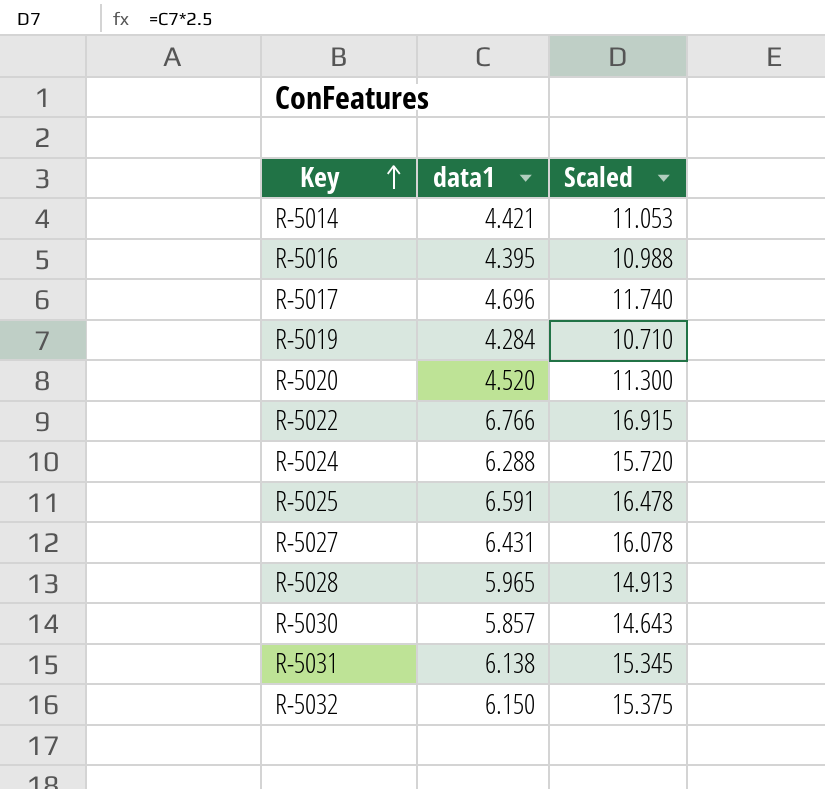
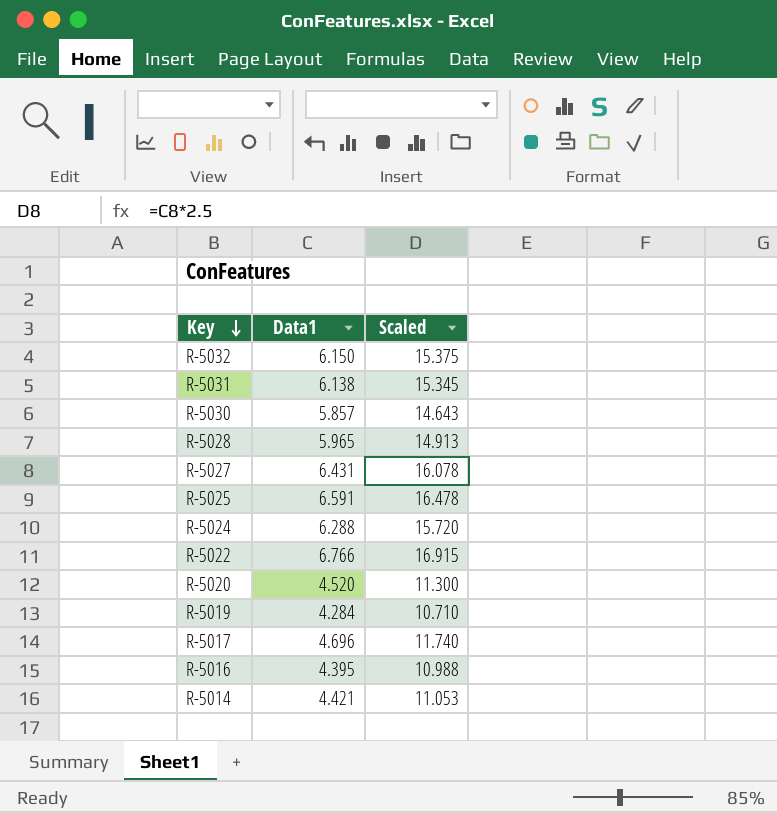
row order: Key ascending -> Key descending
column name: data1 -> Data1

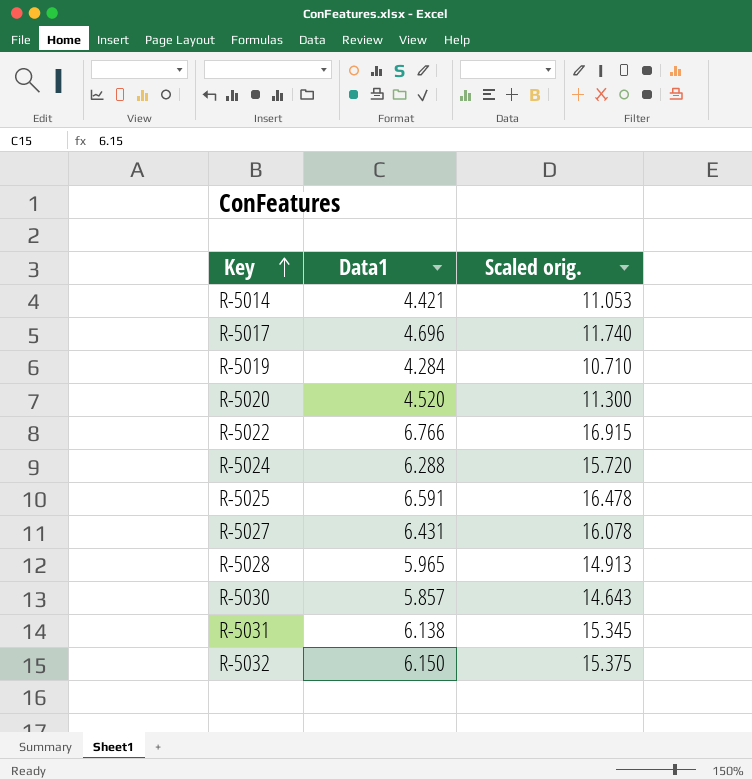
row order: Key descending -> Key ascending
column name: Scaled -> Scaled orig.
row R-5016: 4.395 | 10.988 -> none

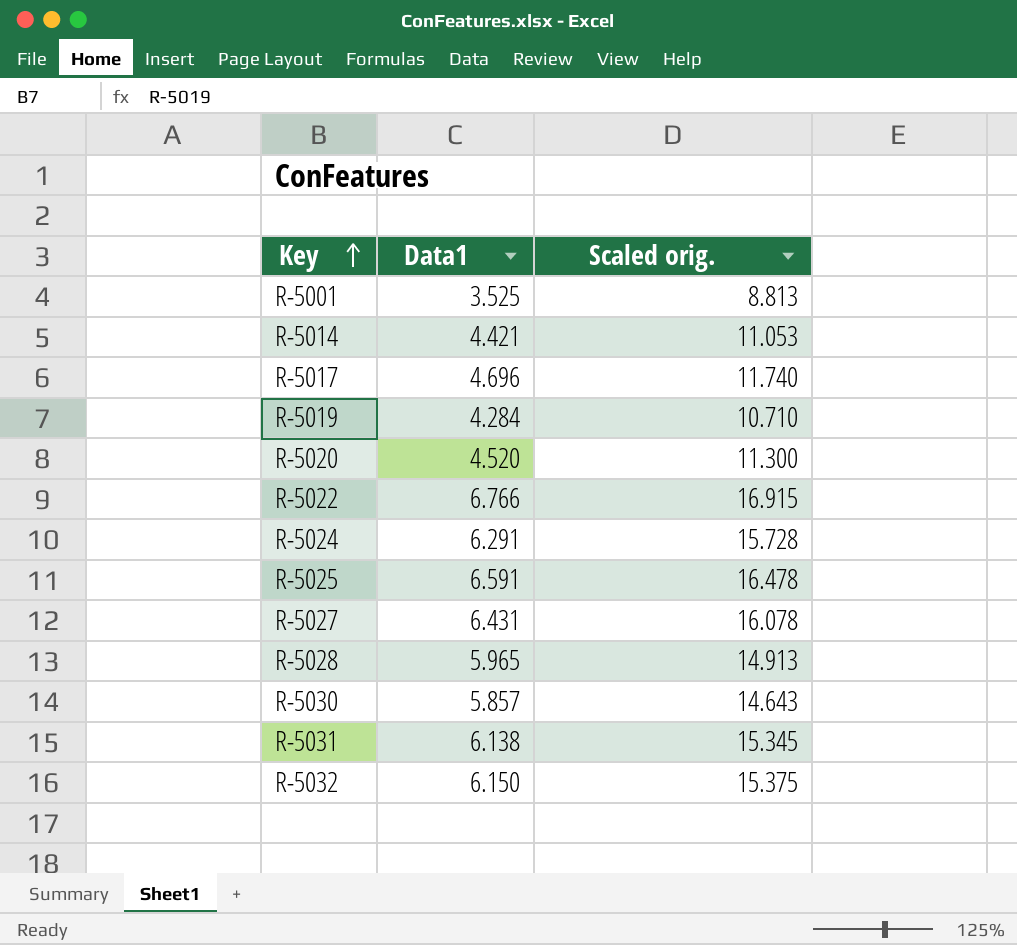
row R-5001: none -> 3.525 | 8.813
R-5024 | Data1: 6.288 -> 6.291
R-5024 | Scaled orig.: 15.720 -> 15.728

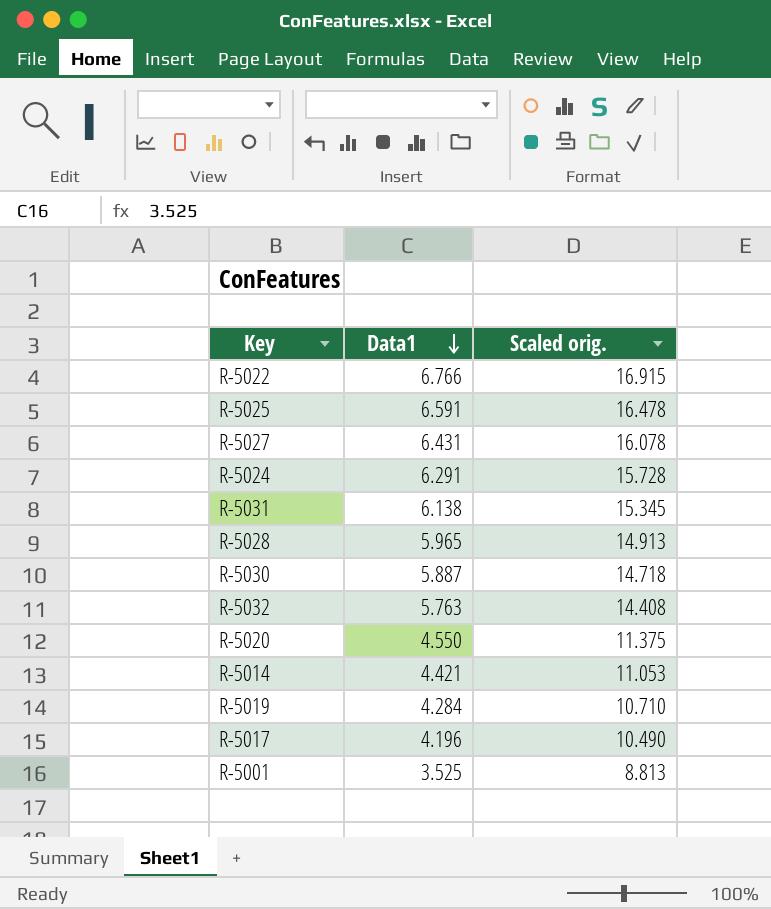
row order: Key ascending -> Data1 descending
R-5030 | Data1: 5.857 -> 5.887
R-5030 | Scaled orig.: 14.643 -> 14.718
R-5032 | Data1: 6.150 -> 5.763
R-5032 | Scaled orig.: 15.375 -> 14.408
R-5020 | Data1: 4.520 -> 4.550
R-5020 | Scaled orig.: 11.300 -> 11.375
R-5017 | Data1: 4.696 -> 4.196
R-5017 | Scaled orig.: 11.740 -> 10.490

